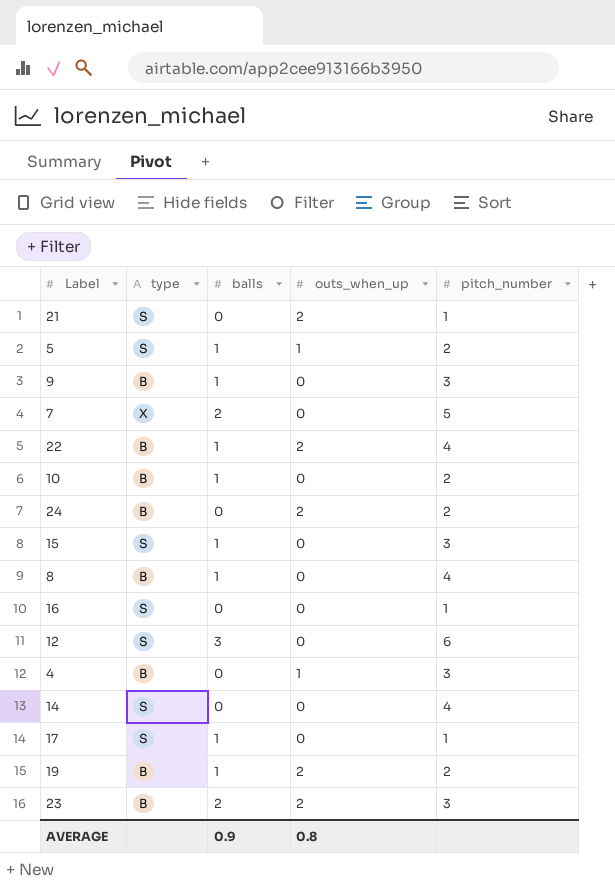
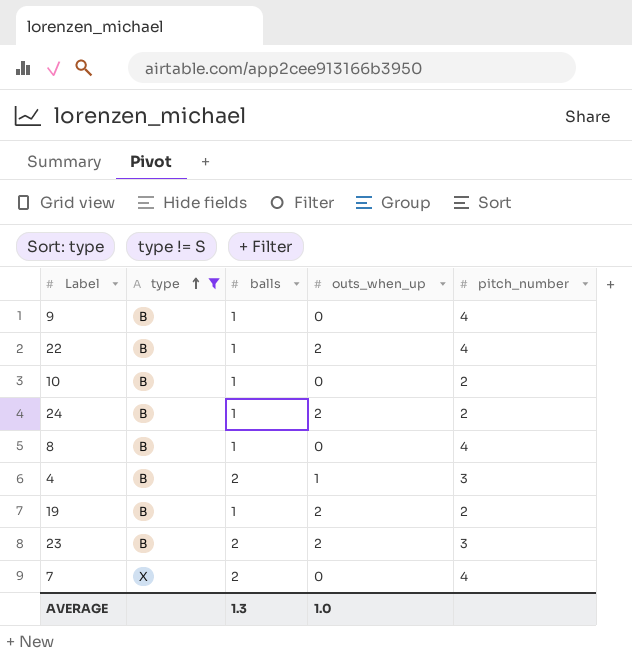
filter: none -> type != S
row order: none -> type ascending
9 | pitch_number: 3 -> 4
24 | balls: 0 -> 1
4 | balls: 0 -> 2
7 | pitch_number: 5 -> 4
AVERAGE | balls: 0.9 -> 1.3
AVERAGE | outs_when_up: 0.8 -> 1.0

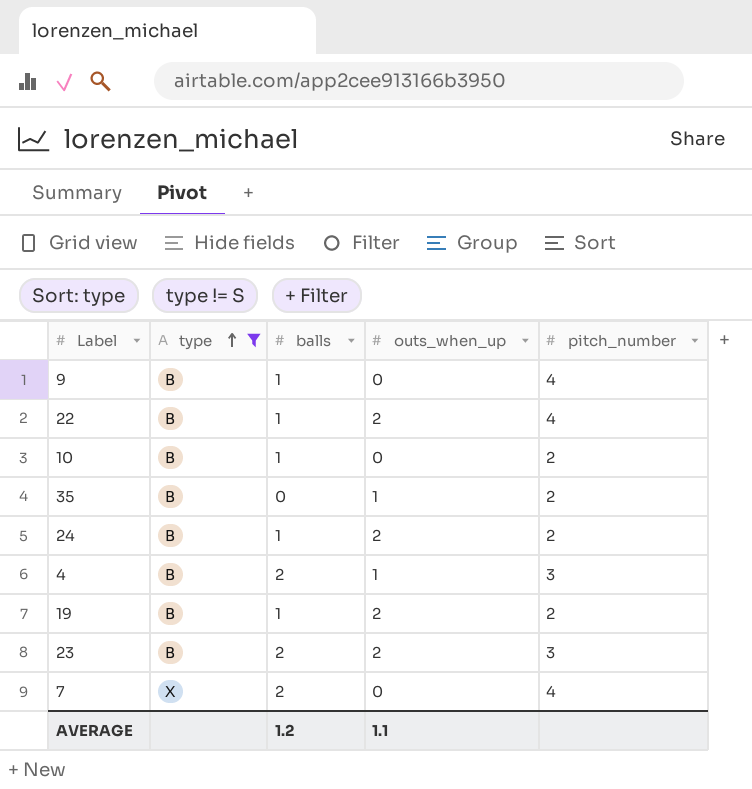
row 8: B | 1 | 0 | 4 -> none
row 35: none -> B | 0 | 1 | 2
AVERAGE | balls: 1.3 -> 1.2
AVERAGE | outs_when_up: 1.0 -> 1.1

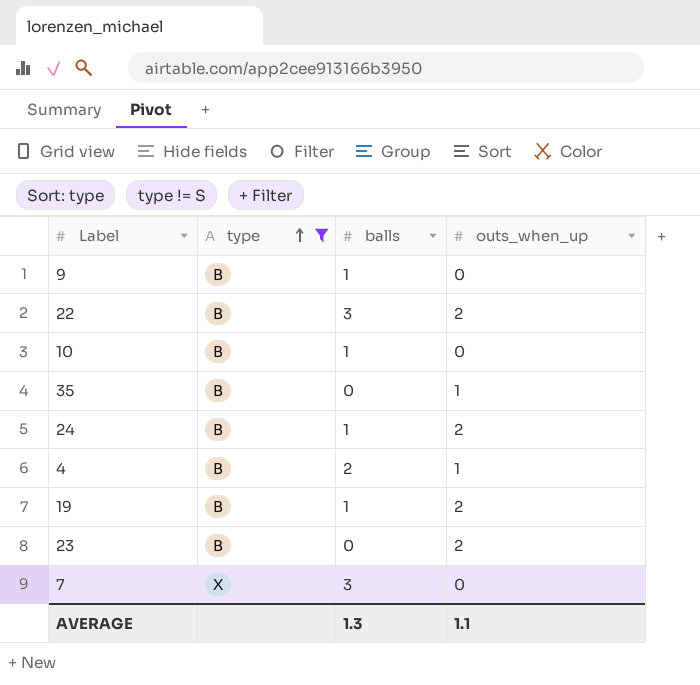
column pitch_number | position: 5 -> none
22 | balls: 1 -> 3
23 | balls: 2 -> 0
7 | balls: 2 -> 3
AVERAGE | balls: 1.2 -> 1.3

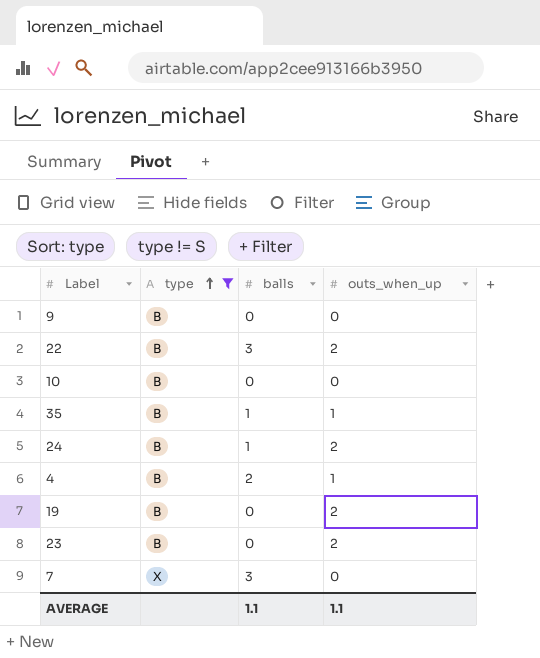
9 | balls: 1 -> 0
10 | balls: 1 -> 0
35 | balls: 0 -> 1
19 | balls: 1 -> 0
AVERAGE | balls: 1.3 -> 1.1

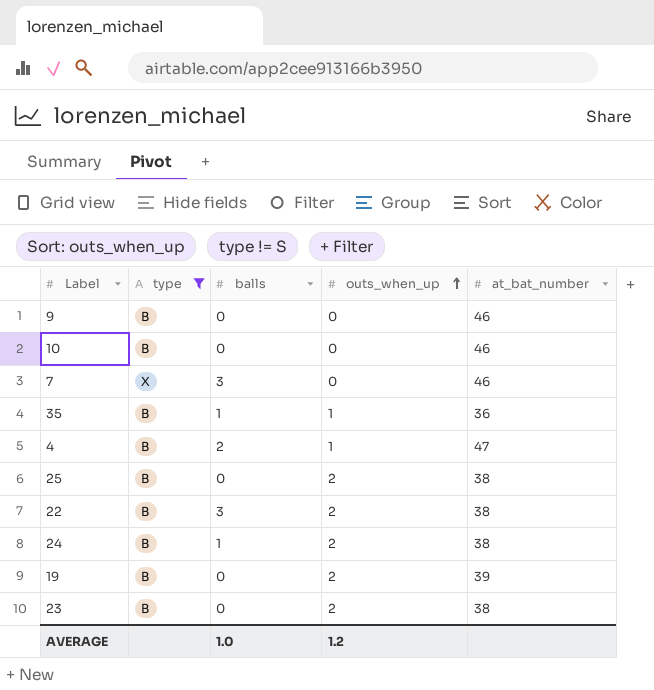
row order: type ascending -> outs_when_up ascending
column at_bat_number | position: none -> 5
row 25: none -> B | 0 | 2 | 38
AVERAGE | balls: 1.1 -> 1.0
AVERAGE | outs_when_up: 1.1 -> 1.2

